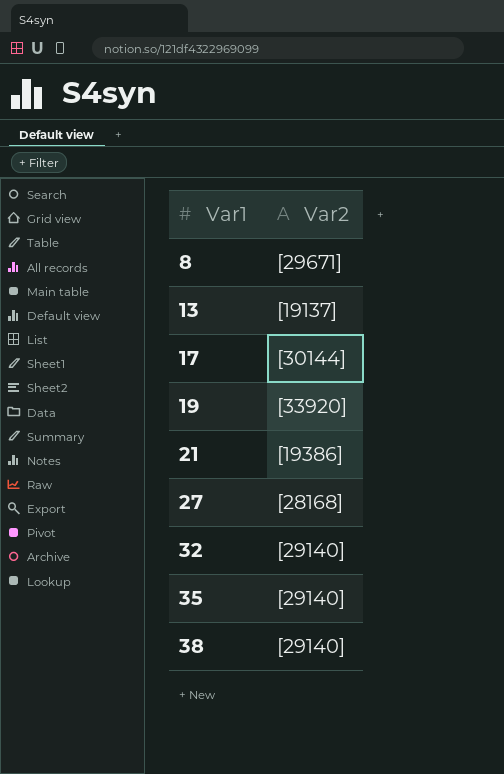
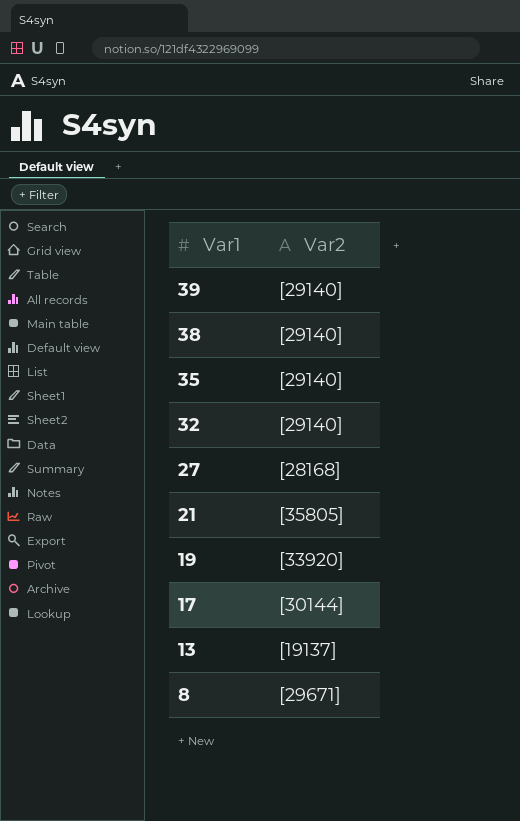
row order: Var1 ascending -> Var1 descending
row 39: none -> [29140]
21 | Var2: [19386] -> [35805]

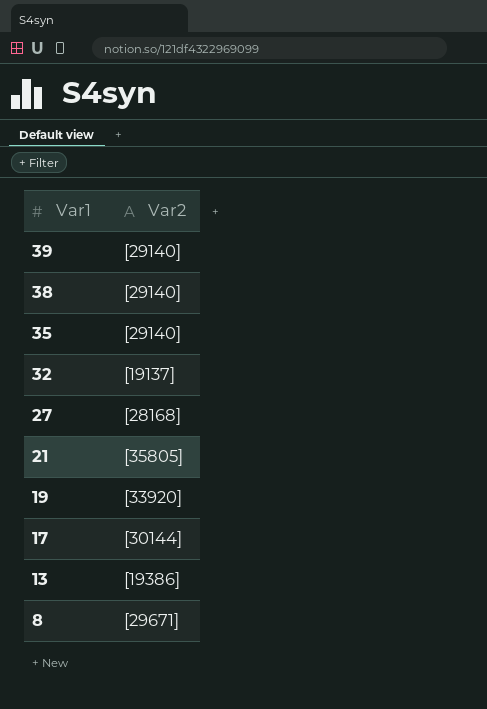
32 | Var2: [29140] -> [19137]
13 | Var2: [19137] -> [19386]

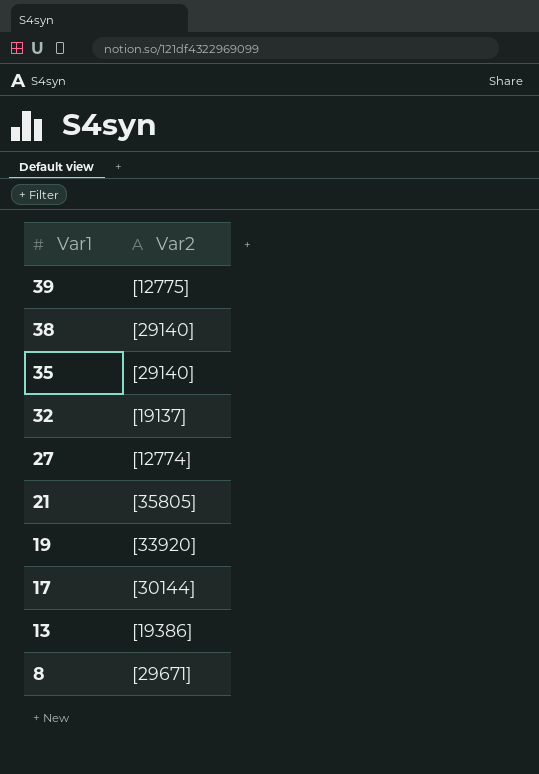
39 | Var2: [29140] -> [12775]
27 | Var2: [28168] -> [12774]

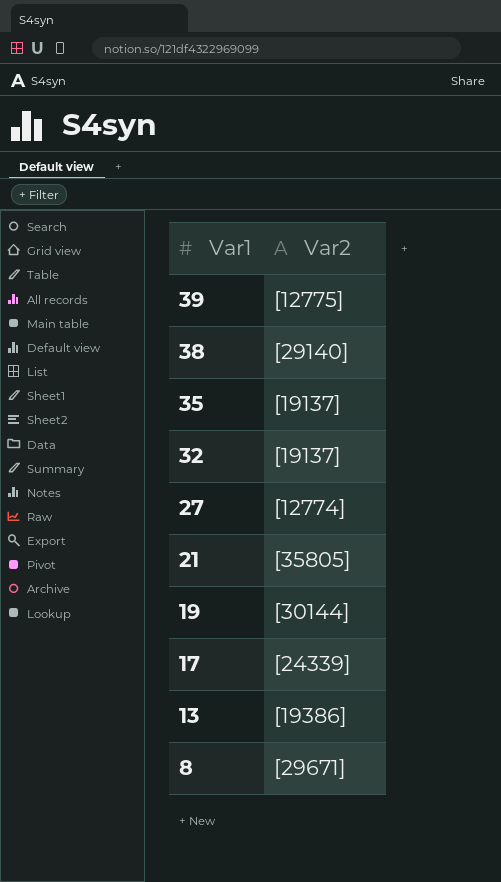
35 | Var2: [29140] -> [19137]
19 | Var2: [33920] -> [30144]
17 | Var2: [30144] -> [24339]

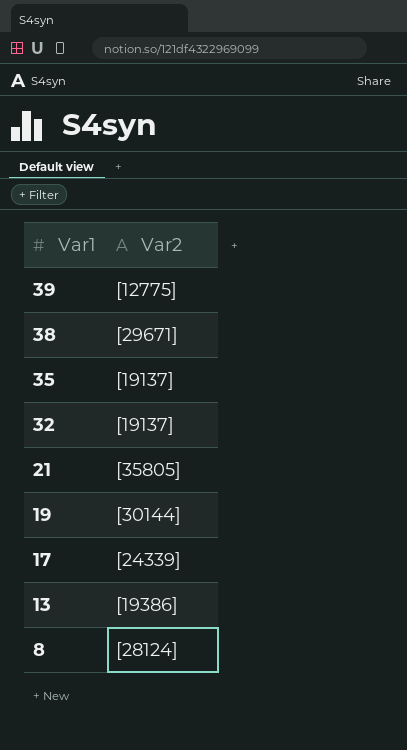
row 27: [12774] -> none
38 | Var2: [29140] -> [29671]
8 | Var2: [29671] -> [28124]

